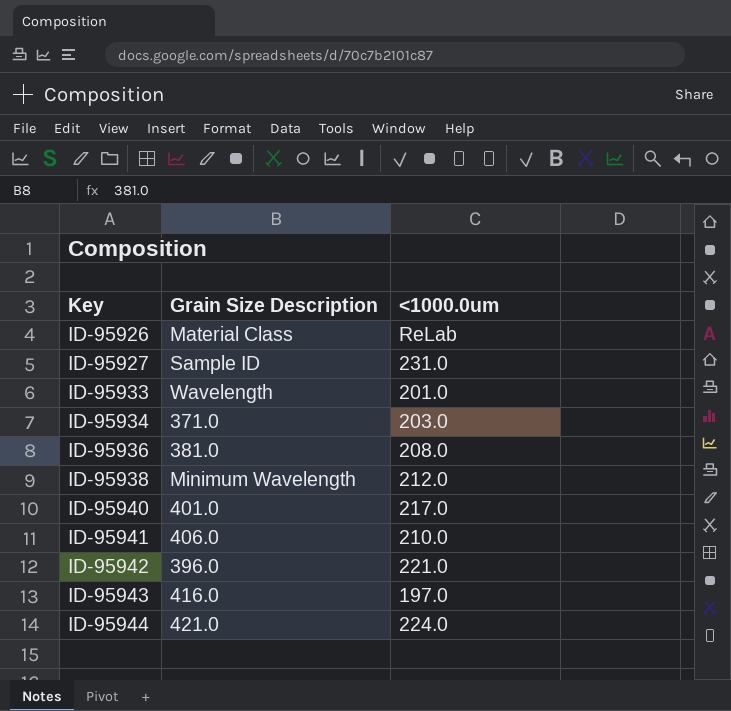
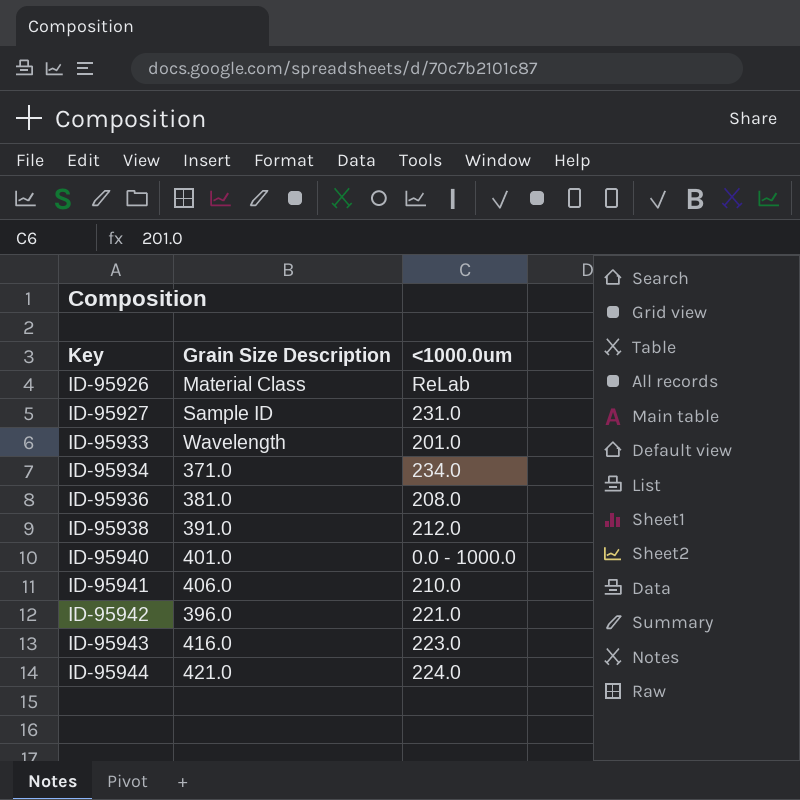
ID-95934 | <1000.0um: 203.0 -> 234.0
ID-95938 | Grain Size Description: Minimum Wavelength -> 391.0
ID-95940 | <1000.0um: 217.0 -> 0.0 - 1000.0
ID-95943 | <1000.0um: 197.0 -> 223.0

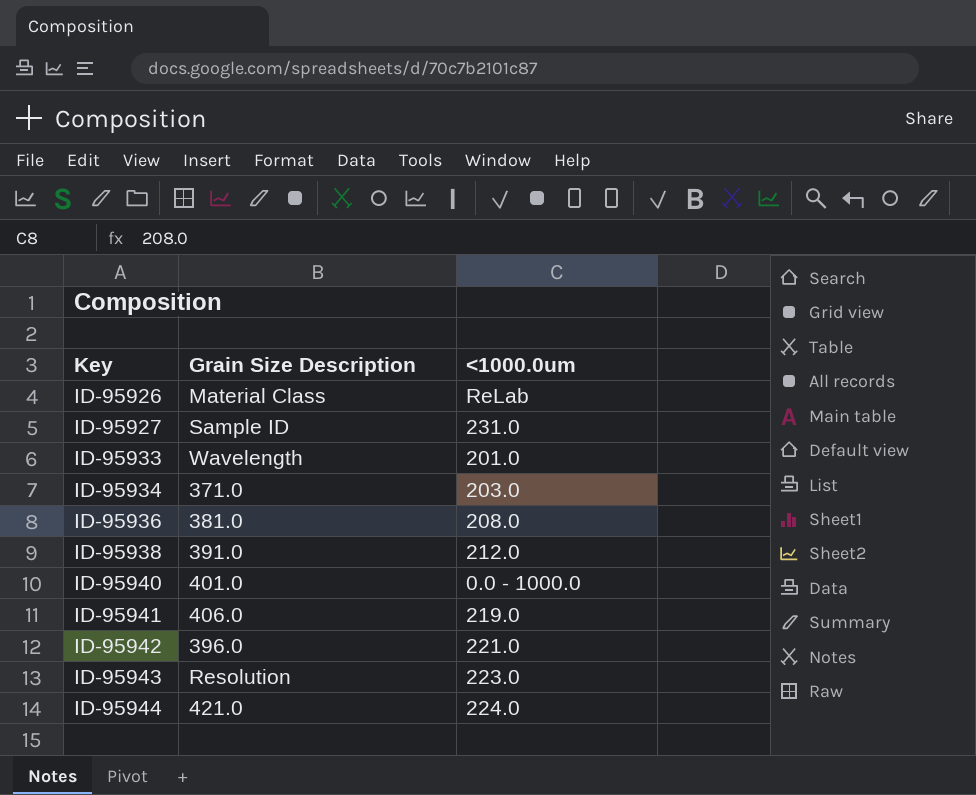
ID-95934 | <1000.0um: 234.0 -> 203.0
ID-95941 | <1000.0um: 210.0 -> 219.0
ID-95943 | Grain Size Description: 416.0 -> Resolution

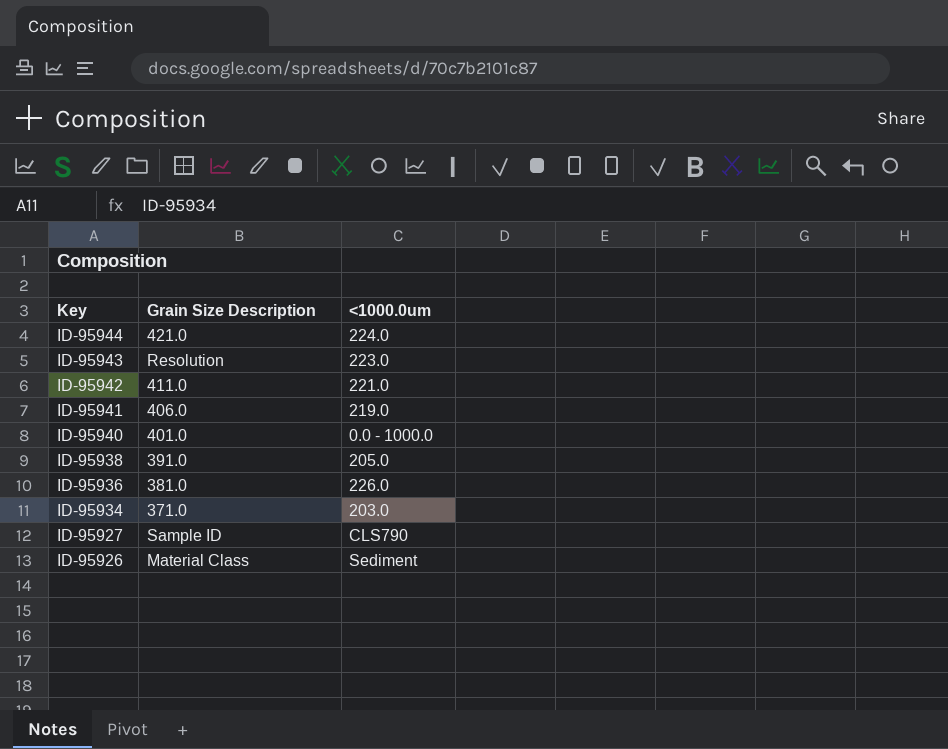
row order: Key ascending -> Key descending
row ID-95933: Wavelength | 201.0 -> none
ID-95942 | Grain Size Description: 396.0 -> 411.0
ID-95938 | <1000.0um: 212.0 -> 205.0
ID-95936 | <1000.0um: 208.0 -> 226.0
ID-95927 | <1000.0um: 231.0 -> CLS790
ID-95926 | <1000.0um: ReLab -> Sediment

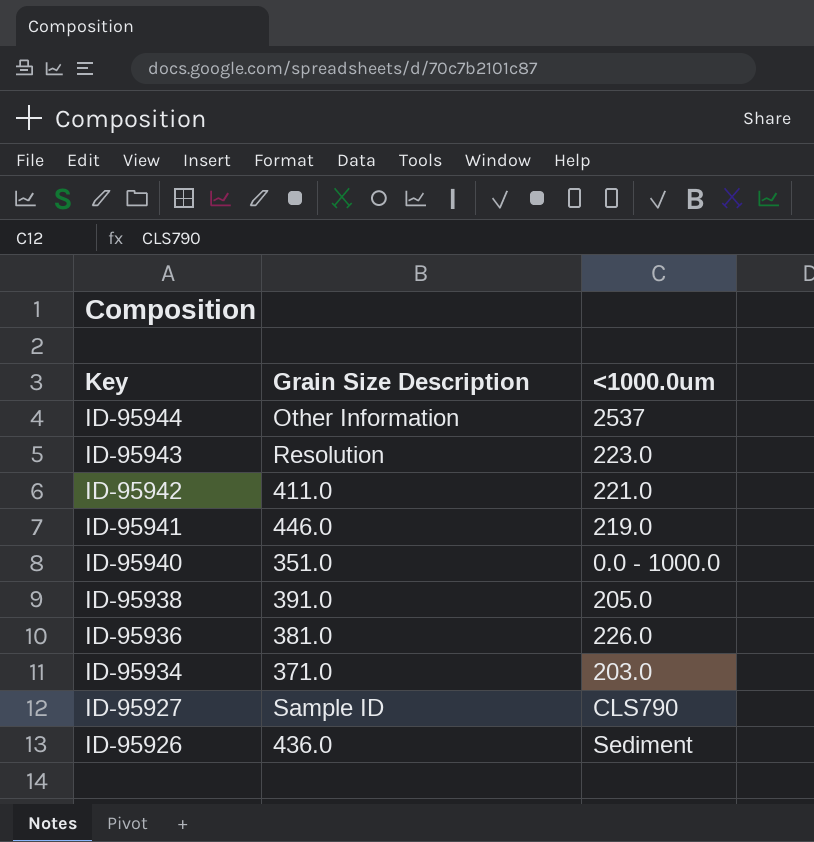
ID-95944 | Grain Size Description: 421.0 -> Other Information
ID-95944 | <1000.0um: 224.0 -> 2537
ID-95941 | Grain Size Description: 406.0 -> 446.0
ID-95940 | Grain Size Description: 401.0 -> 351.0
ID-95926 | Grain Size Description: Material Class -> 436.0

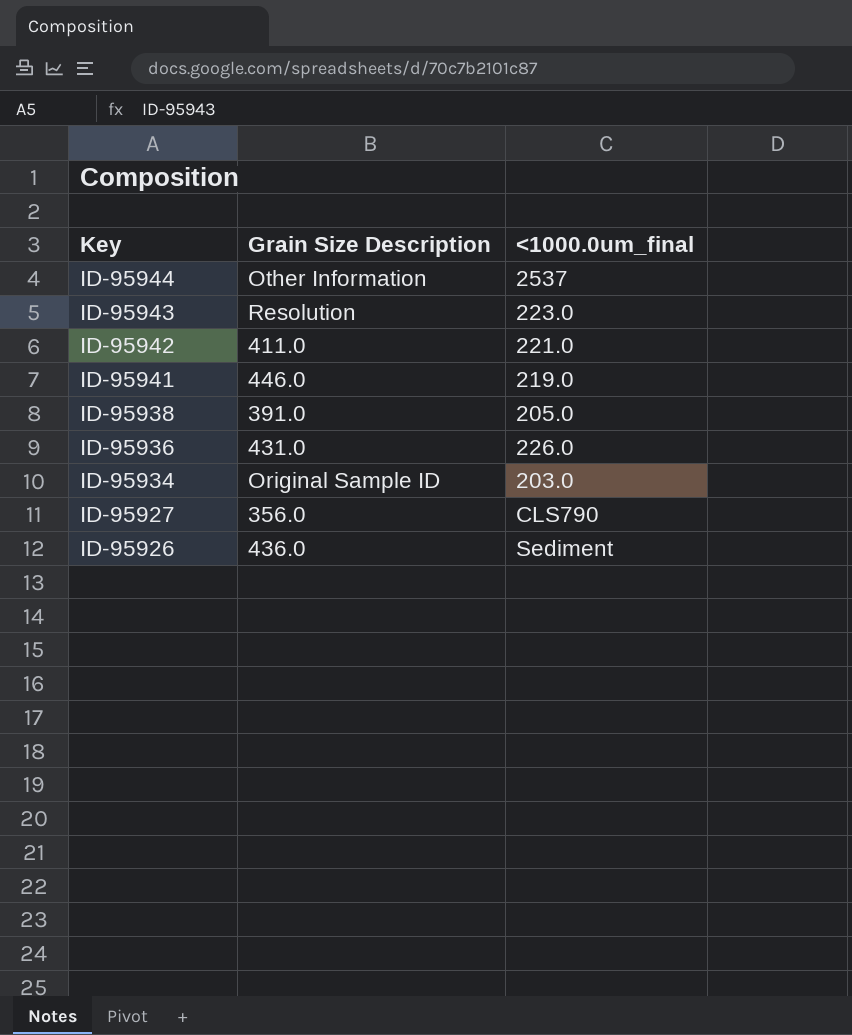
column name: <1000.0um -> <1000.0um_final
row ID-95940: 351.0 | 0.0 - 1000.0 -> none
ID-95936 | Grain Size Description: 381.0 -> 431.0
ID-95934 | Grain Size Description: 371.0 -> Original Sample ID
ID-95927 | Grain Size Description: Sample ID -> 356.0

